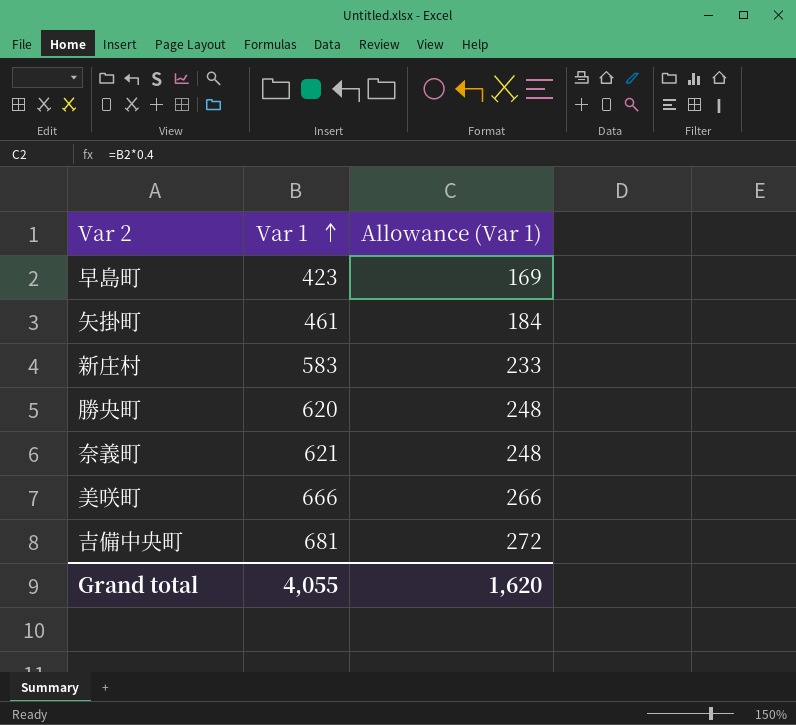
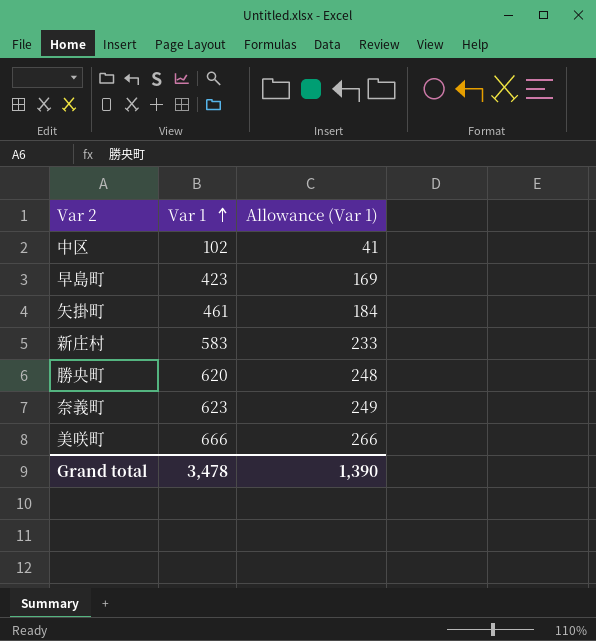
row 吉備中央町: 681 | 272 -> none
row 中区: none -> 102 | 41
奈義町 | Var 1: 621 -> 623
奈義町 | Allowance (Var 1): 248 -> 249
Grand total | Var 1: 4,055 -> 3,478
Grand total | Allowance (Var 1): 1,620 -> 1,390

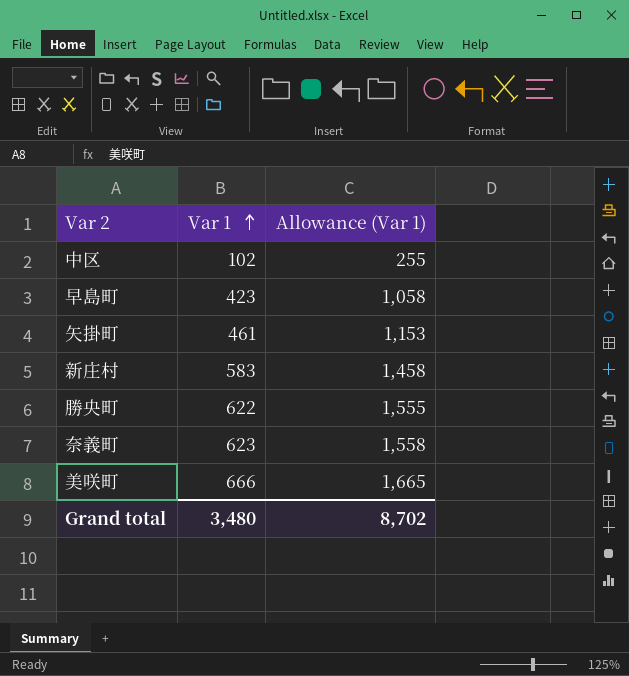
column Allowance (Var 1) | formula: [Var 1] * 0.4 -> [Var 1] * 2.5
勝央町 | Var 1: 620 -> 622
Grand total | Var 1: 3,478 -> 3,480
Grand total | Allowance (Var 1): 1,390 -> 8,702

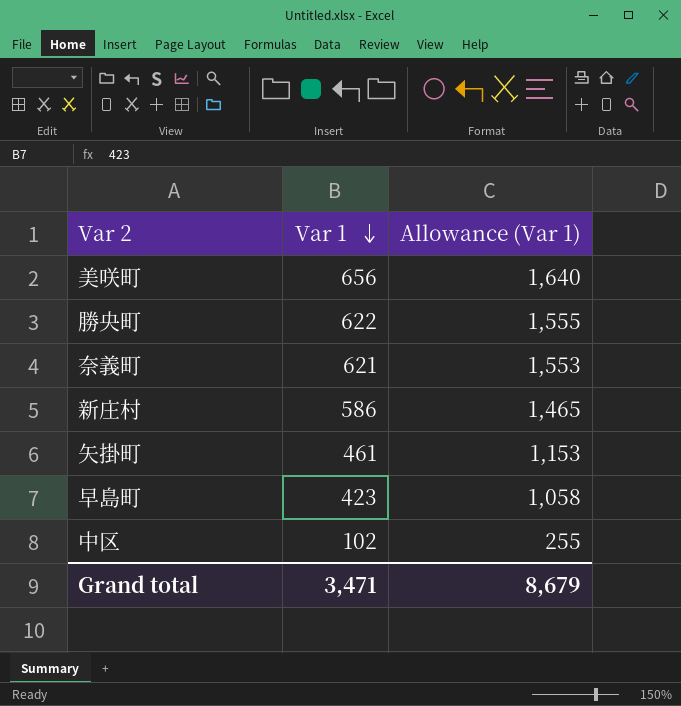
row order: Var 1 ascending -> Var 1 descending
美咲町 | Var 1: 666 -> 656
美咲町 | Allowance (Var 1): 1,665 -> 1,640
奈義町 | Var 1: 623 -> 621
奈義町 | Allowance (Var 1): 1,558 -> 1,553
新庄村 | Var 1: 583 -> 586
新庄村 | Allowance (Var 1): 1,458 -> 1,465
Grand total | Var 1: 3,480 -> 3,471
Grand total | Allowance (Var 1): 8,702 -> 8,679

